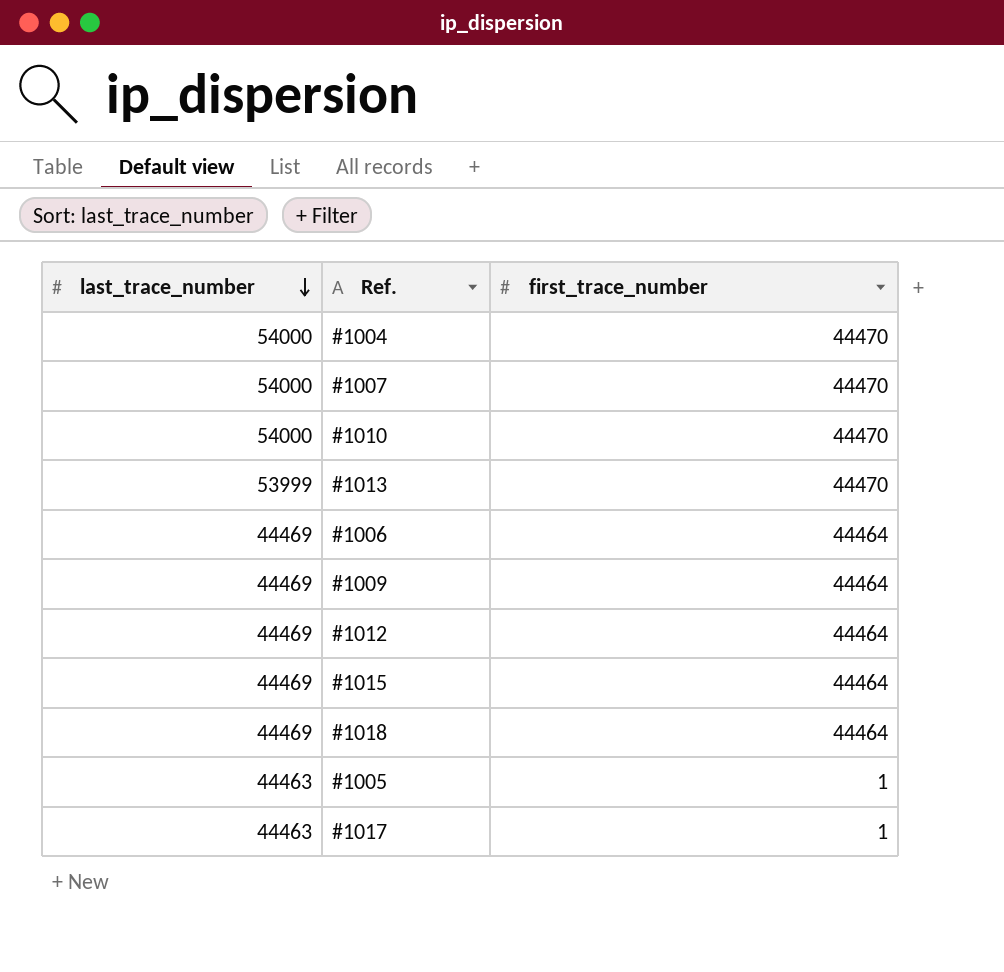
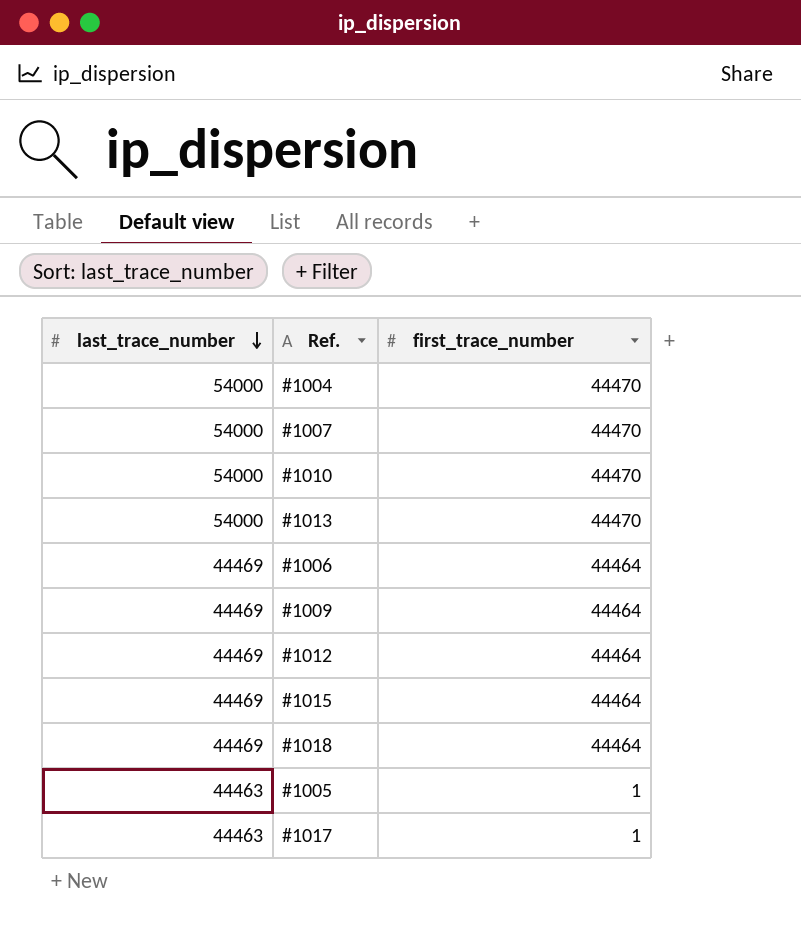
#1013 | last_trace_number: 53999 -> 54000

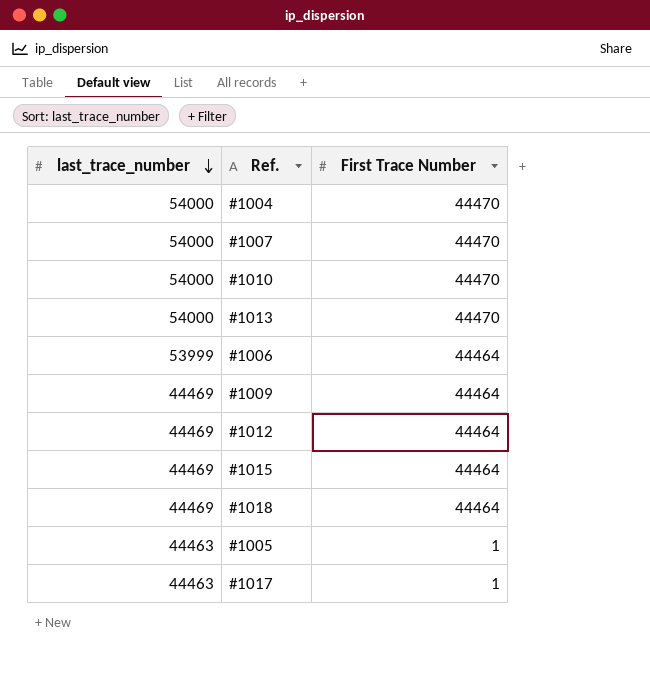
column name: first_trace_number -> First Trace Number
#1006 | last_trace_number: 44469 -> 53999

